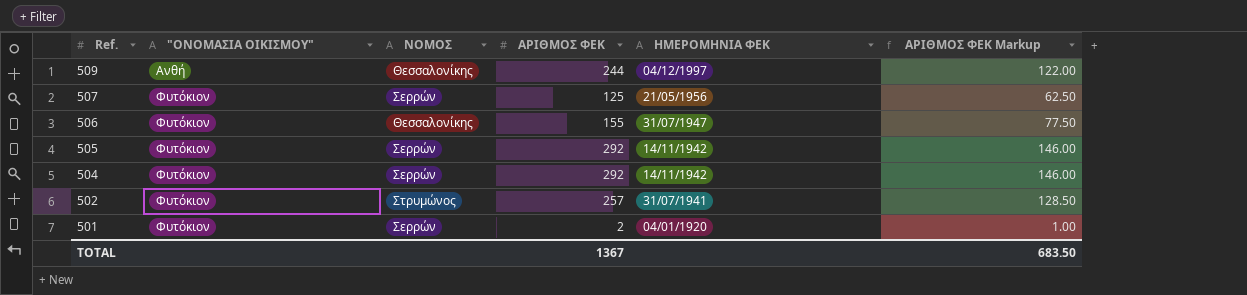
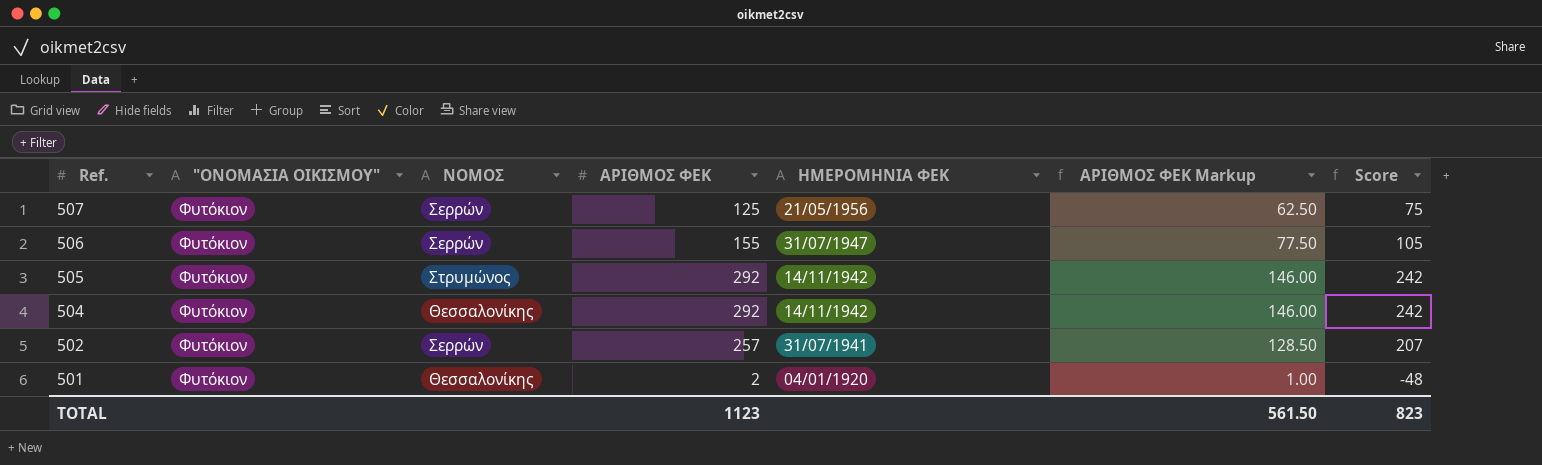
column Score | formula: none -> [ΑΡΙΘΜΟΣ ΦΕΚ] - 50
row 509: Ανθή | Θεσσαλονίκης | 244 | 04/12/1997 | 122.00 -> none
506 | ΝΟΜΟΣ: Θεσσαλονίκης -> Σερρών
505 | ΝΟΜΟΣ: Σερρών -> Στρυμώνος
504 | ΝΟΜΟΣ: Σερρών -> Θεσσαλονίκης
502 | ΝΟΜΟΣ: Στρυμώνος -> Σερρών
501 | ΝΟΜΟΣ: Σερρών -> Θεσσαλονίκης
TOTAL | ΑΡΙΘΜΟΣ ΦΕΚ: 1367 -> 1123
TOTAL | ΑΡΙΘΜΟΣ ΦΕΚ Markup: 683.50 -> 561.50

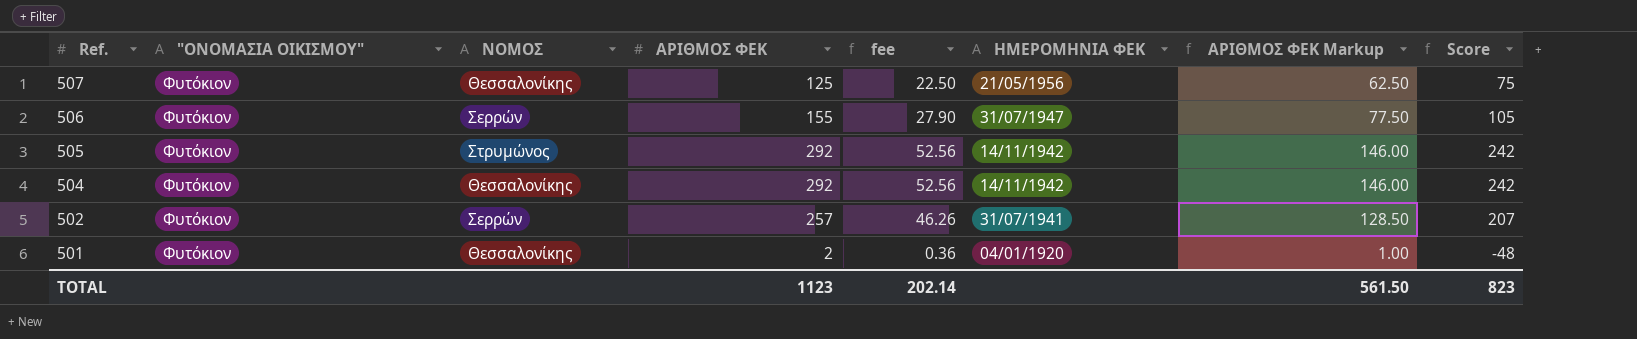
column fee | formula: none -> [ΑΡΙΘΜΟΣ ΦΕΚ] * 0.18
507 | ΝΟΜΟΣ: Σερρών -> Θεσσαλονίκης

